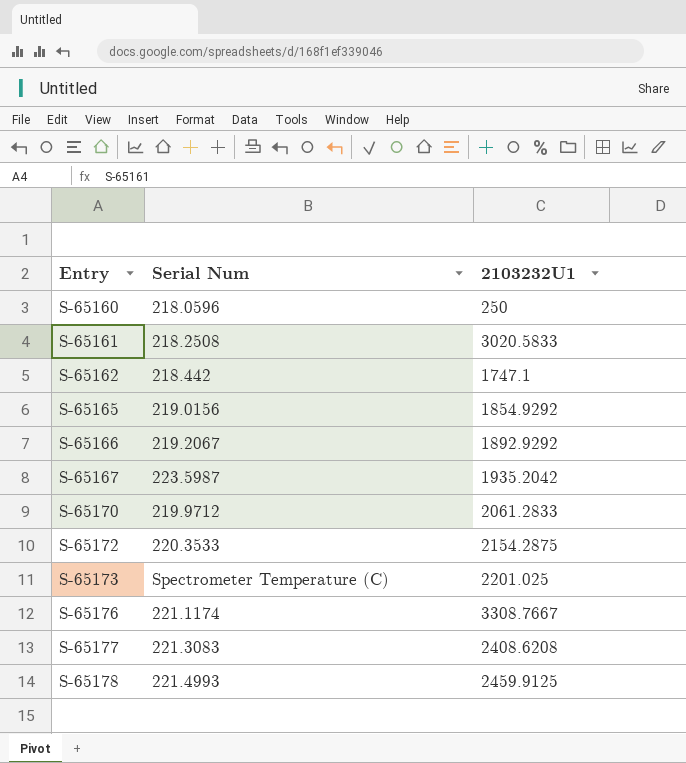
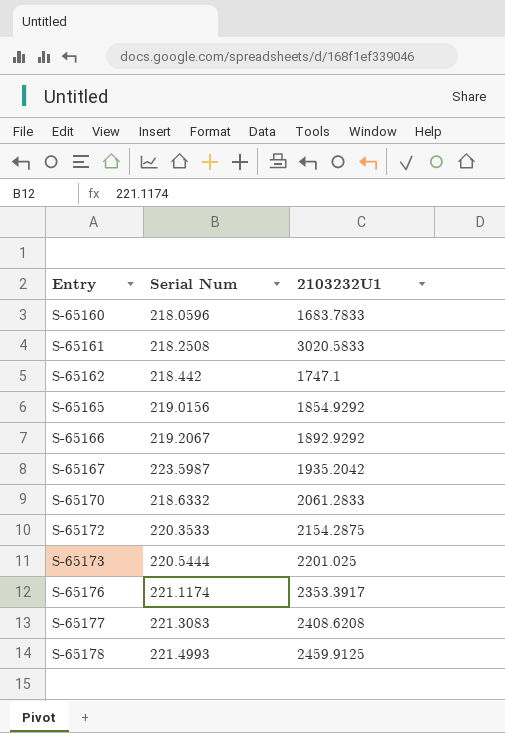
S-65160 | 2103232U1: 250 -> 1683.7833
S-65170 | Serial Num: 219.9712 -> 218.6332
S-65173 | Serial Num: Spectrometer Temperature (C) -> 220.5444
S-65176 | 2103232U1: 3308.7667 -> 2353.3917

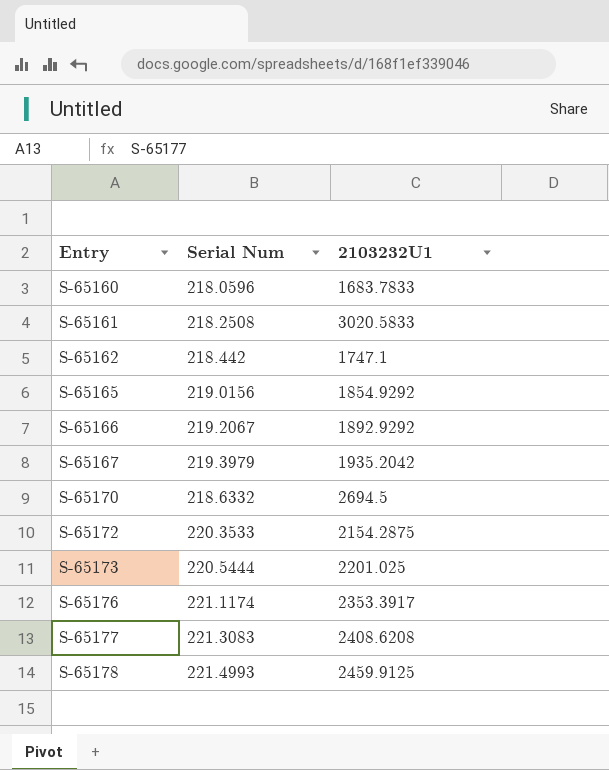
S-65167 | Serial Num: 223.5987 -> 219.3979
S-65170 | 2103232U1: 2061.2833 -> 2694.5

